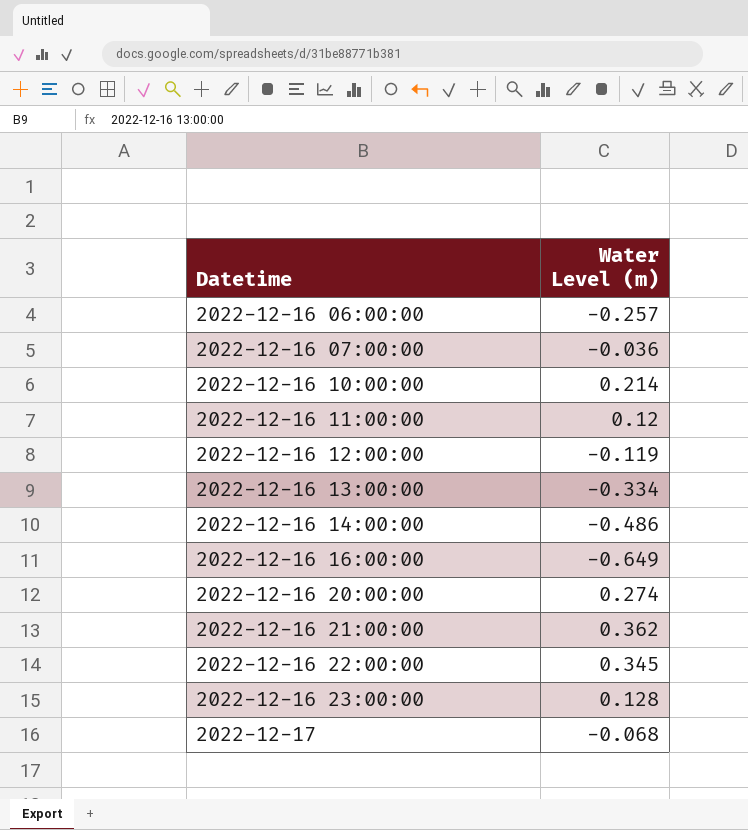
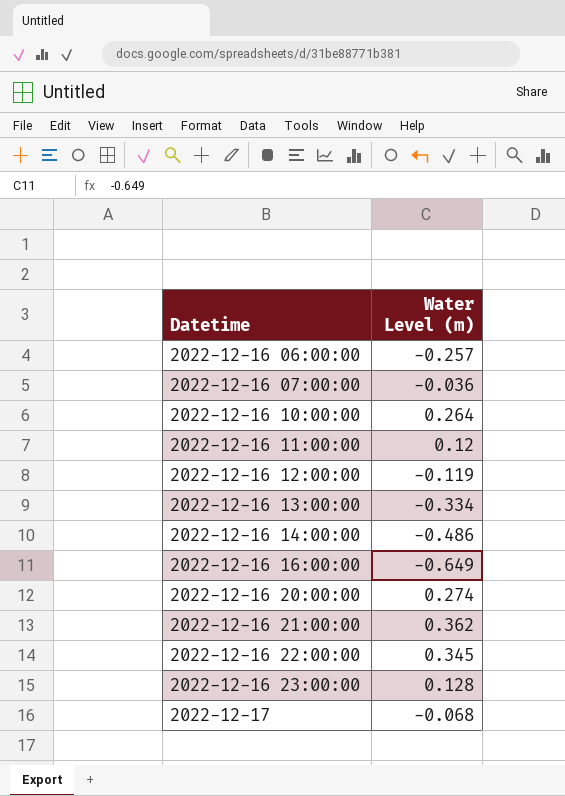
2022-12-16 10:00:00 | Water Level (m): 0.214 -> 0.264

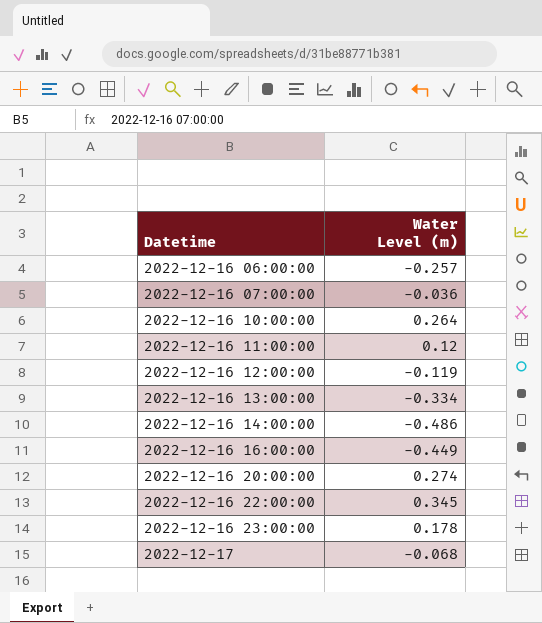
row 2022-12-16 21:00:00: 0.362 -> none
2022-12-16 16:00:00 | Water Level (m): -0.649 -> -0.449
2022-12-16 23:00:00 | Water Level (m): 0.128 -> 0.178

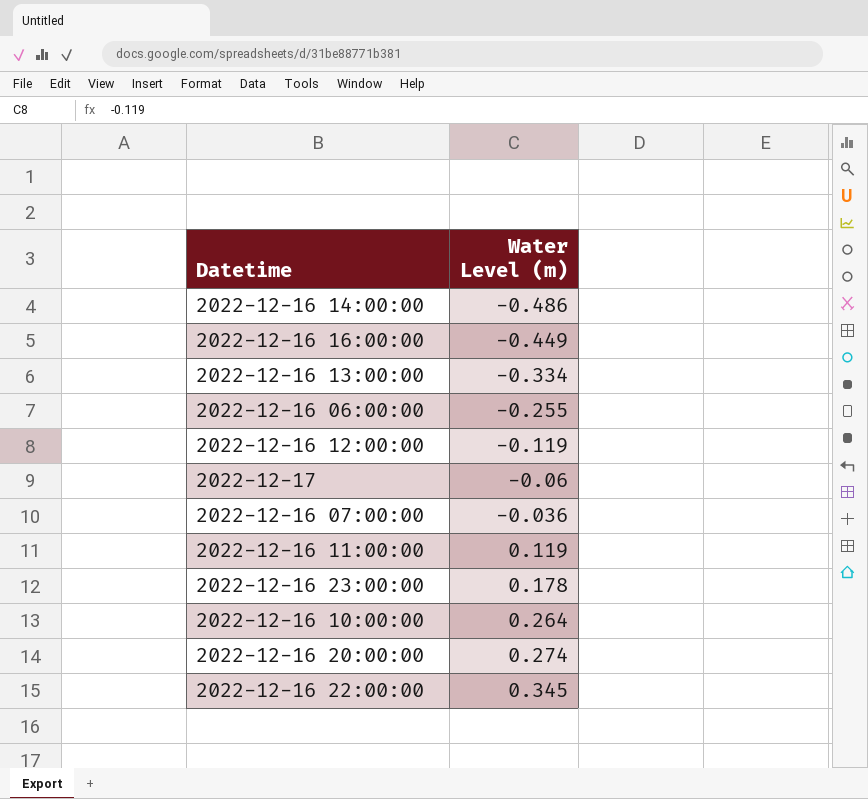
row order: Datetime ascending -> Water Level (m) ascending
2022-12-16 06:00:00 | Water Level (m): -0.257 -> -0.255
2022-12-17 | Water Level (m): -0.068 -> -0.06
2022-12-16 11:00:00 | Water Level (m): 0.12 -> 0.119

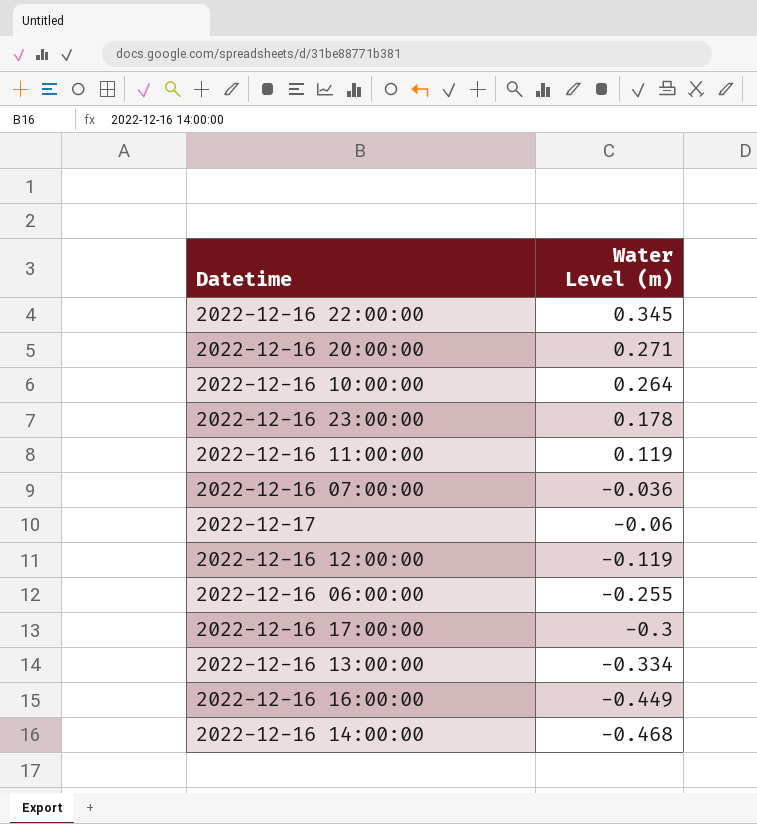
row order: Water Level (m) ascending -> Water Level (m) descending
2022-12-16 20:00:00 | Water Level (m): 0.274 -> 0.271
row 2022-12-16 17:00:00: none -> -0.3
2022-12-16 14:00:00 | Water Level (m): -0.486 -> -0.468

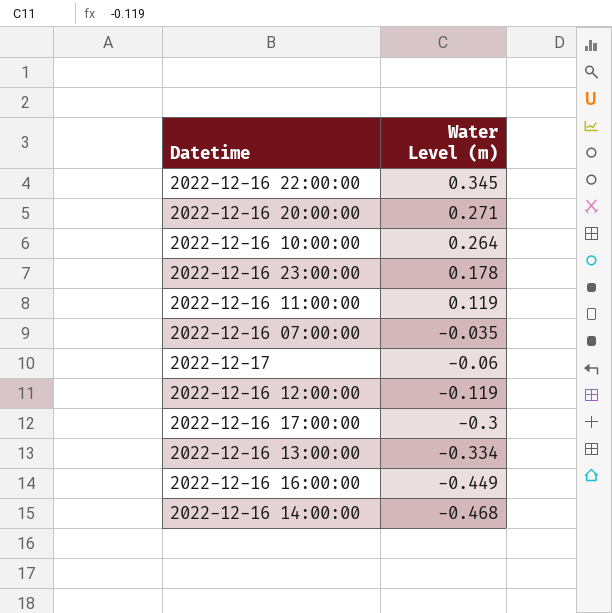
row 2022-12-16 06:00:00: -0.255 -> none
2022-12-16 07:00:00 | Water Level (m): -0.036 -> -0.035

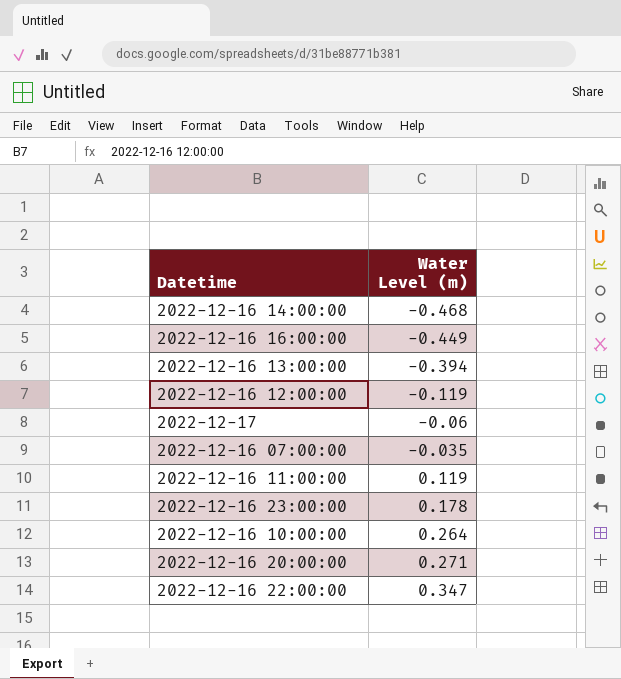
row order: Water Level (m) descending -> Water Level (m) ascending
row 2022-12-16 17:00:00: -0.3 -> none
2022-12-16 13:00:00 | Water Level (m): -0.334 -> -0.394
2022-12-16 22:00:00 | Water Level (m): 0.345 -> 0.347

